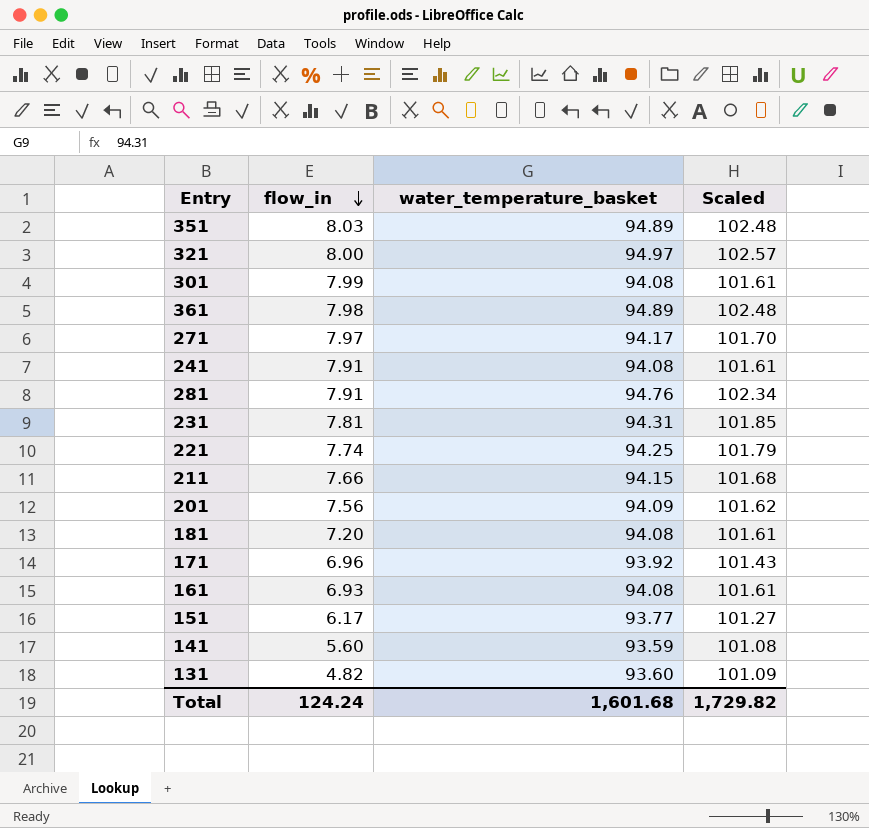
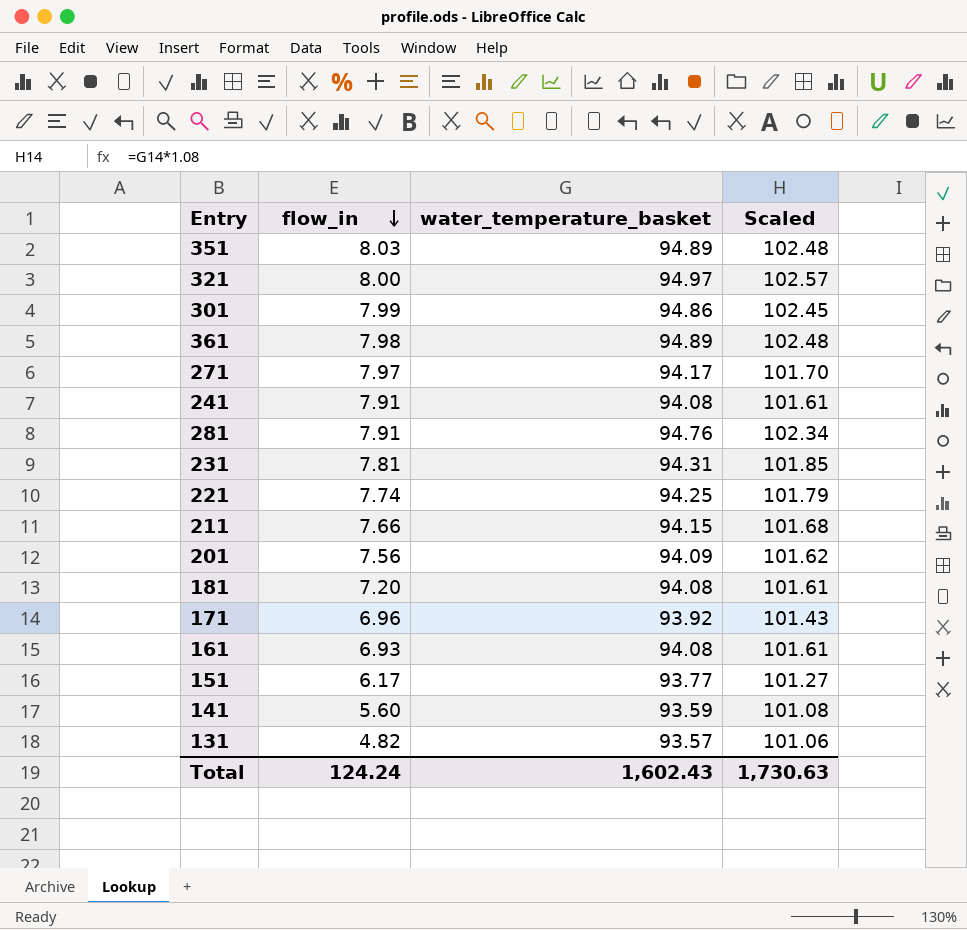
301 | water_temperature_basket: 94.08 -> 94.86
301 | Scaled: 101.61 -> 102.45
131 | water_temperature_basket: 93.60 -> 93.57
131 | Scaled: 101.09 -> 101.06
Total | water_temperature_basket: 1,601.68 -> 1,602.43
Total | Scaled: 1,729.82 -> 1,730.63

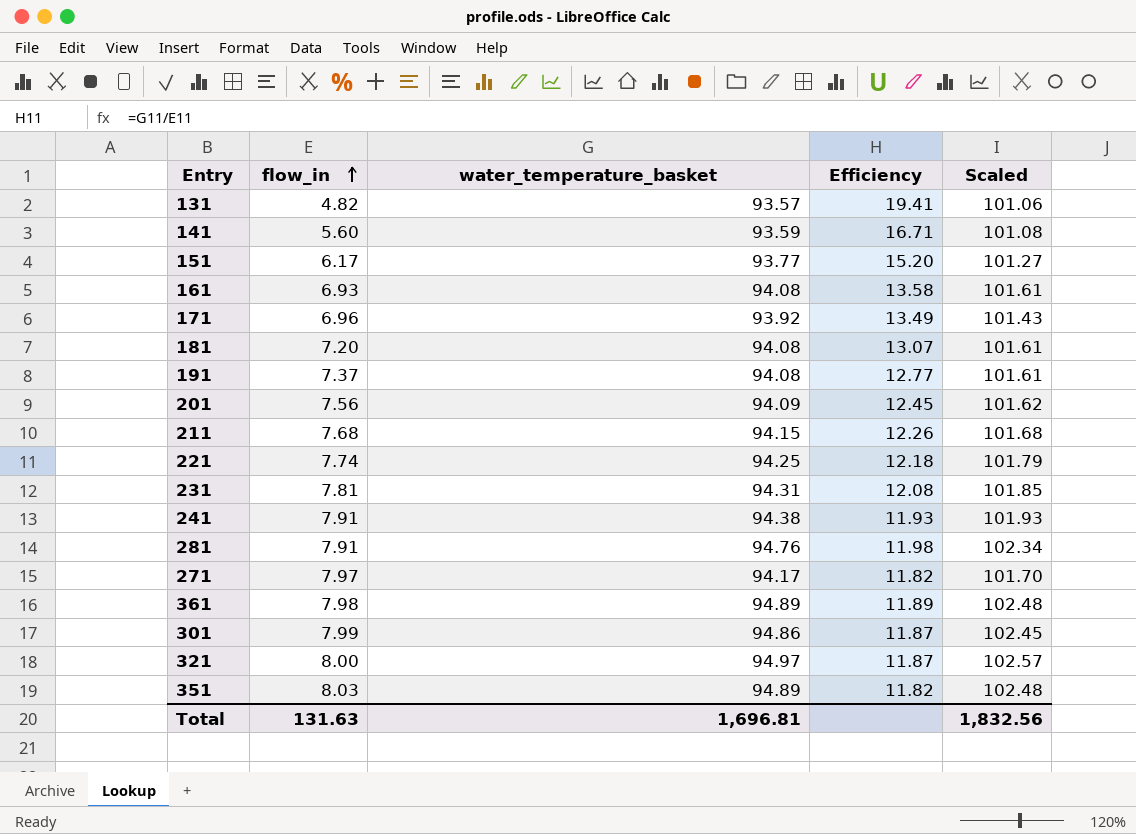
row order: flow_in descending -> flow_in ascending
column Efficiency | formula: none -> [water_temperature_basket] / [flow_in]
row 191: none -> 7.37 | 94.08 | 12.77 | 101.61
211 | flow_in: 7.66 -> 7.68
241 | water_temperature_basket: 94.08 -> 94.38
241 | Scaled: 101.61 -> 101.93
Total | flow_in: 124.24 -> 131.63
Total | water_temperature_basket: 1,602.43 -> 1,696.81
Total | Scaled: 1,730.63 -> 1,832.56

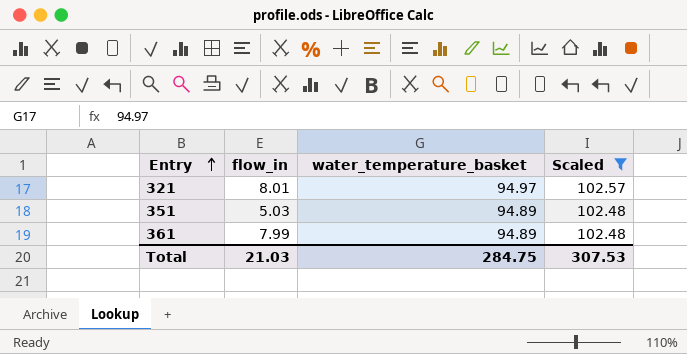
filter: none -> Scaled >= 102.48
row order: flow_in ascending -> Entry ascending
column Efficiency | formula: [water_temperature_basket] / [flow_in] -> none
321 | flow_in: 8.00 -> 8.01
351 | flow_in: 8.03 -> 5.03
361 | flow_in: 7.98 -> 7.99
Total | flow_in: 131.63 -> 21.03
Total | water_temperature_basket: 1,696.81 -> 284.75
Total | Scaled: 1,832.56 -> 307.53

